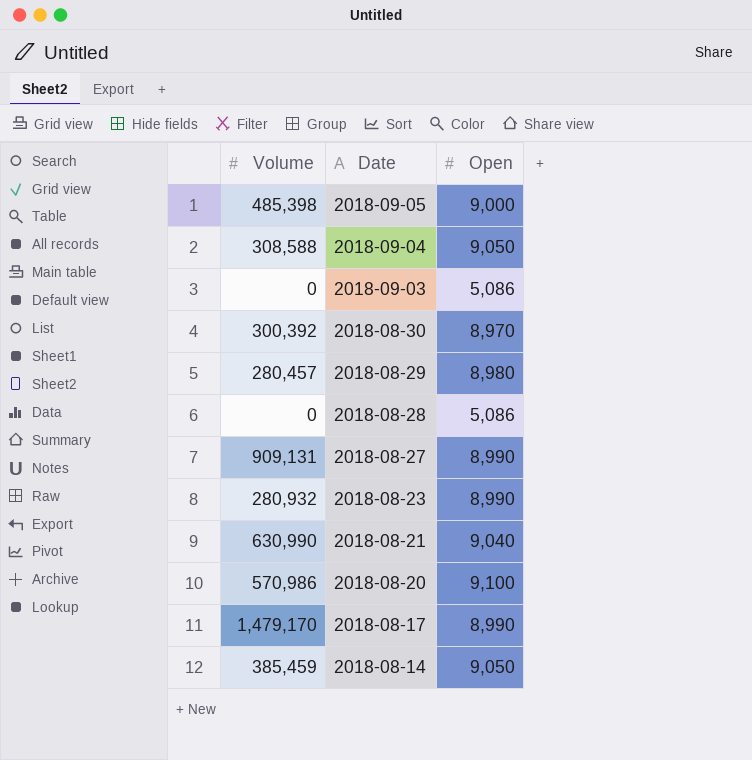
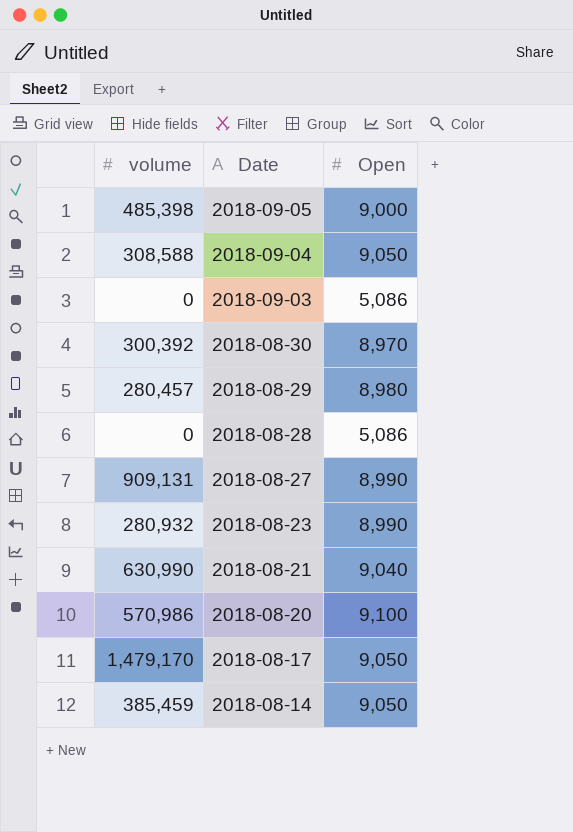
column name: Volume -> volume
2018-08-17 | Open: 8,990 -> 9,050

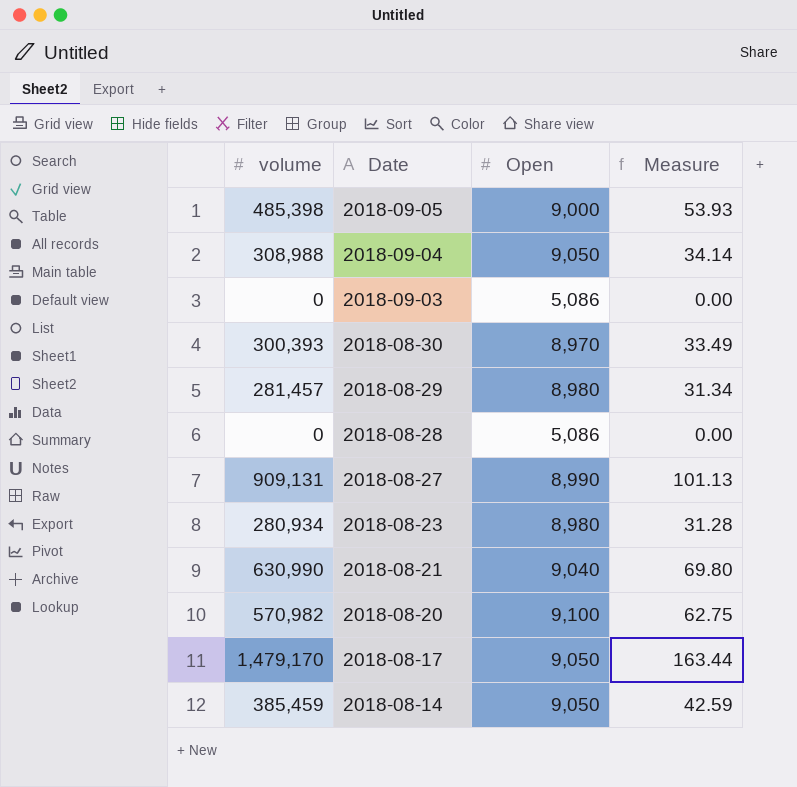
column Measure | formula: none -> [volume] / [Open]
2018-09-04 | volume: 308,588 -> 308,988
2018-08-30 | volume: 300,392 -> 300,393
2018-08-29 | volume: 280,457 -> 281,457
2018-08-23 | volume: 280,932 -> 280,934
2018-08-23 | Open: 8,990 -> 8,980
2018-08-20 | volume: 570,986 -> 570,982

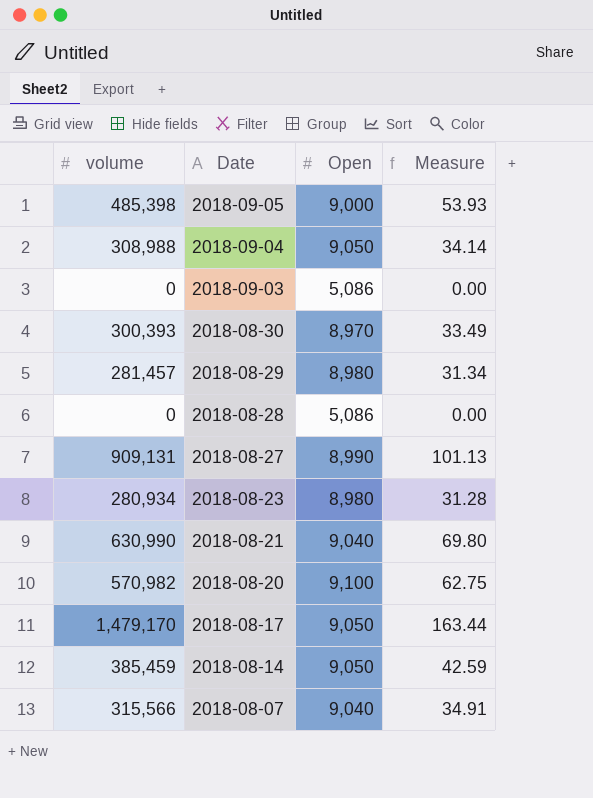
row 2018-08-07: none -> 315,566 | 9,040 | 34.91

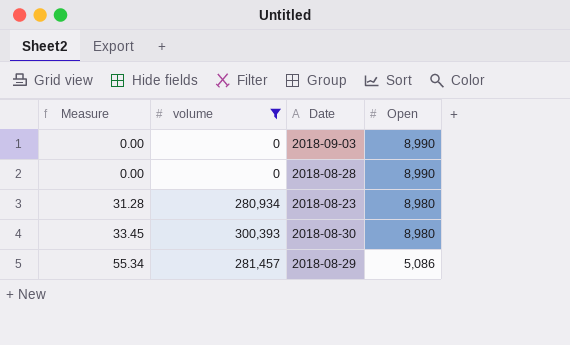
filter: none -> volume <= 300,393
row order: Date descending -> Measure ascending
column Measure | position: 4 -> 1
2018-09-03 | Open: 5,086 -> 8,990
2018-08-28 | Open: 5,086 -> 8,990
2018-08-30 | Measure: 33.49 -> 33.45
2018-08-30 | Open: 8,970 -> 8,980
2018-08-29 | Measure: 31.34 -> 55.34
2018-08-29 | Open: 8,980 -> 5,086

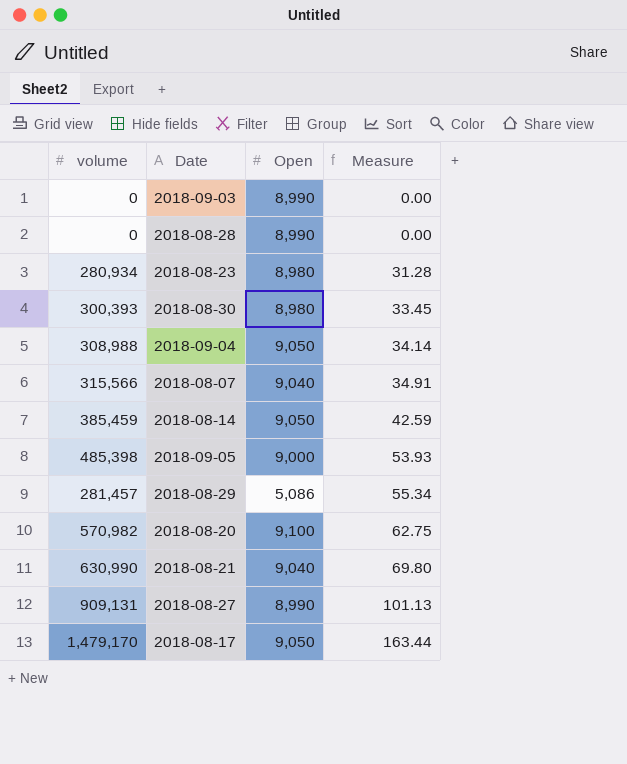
filter: volume <= 300,393 -> none
column Measure | position: 1 -> 4

